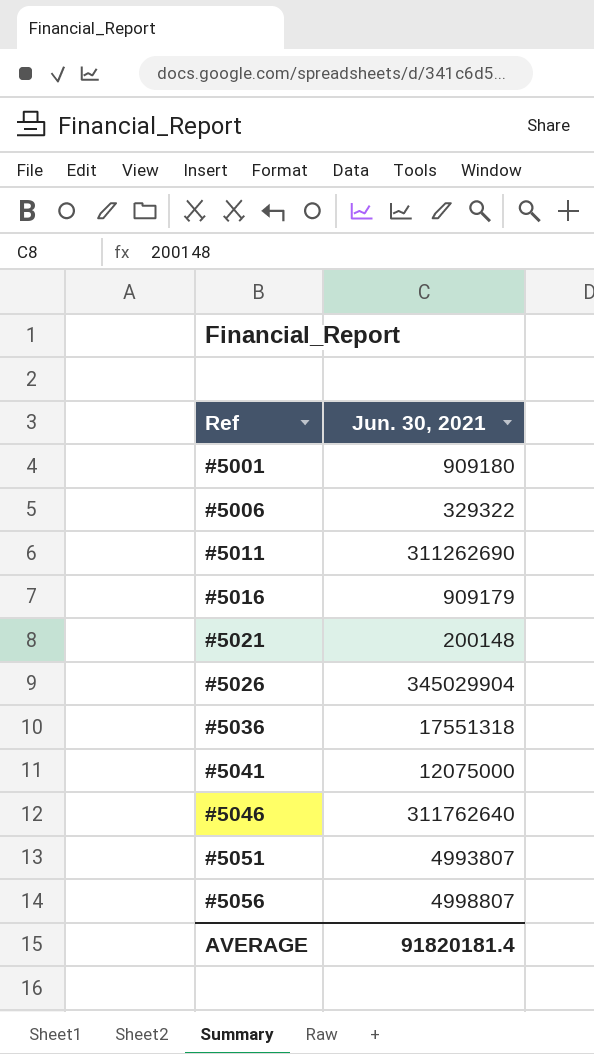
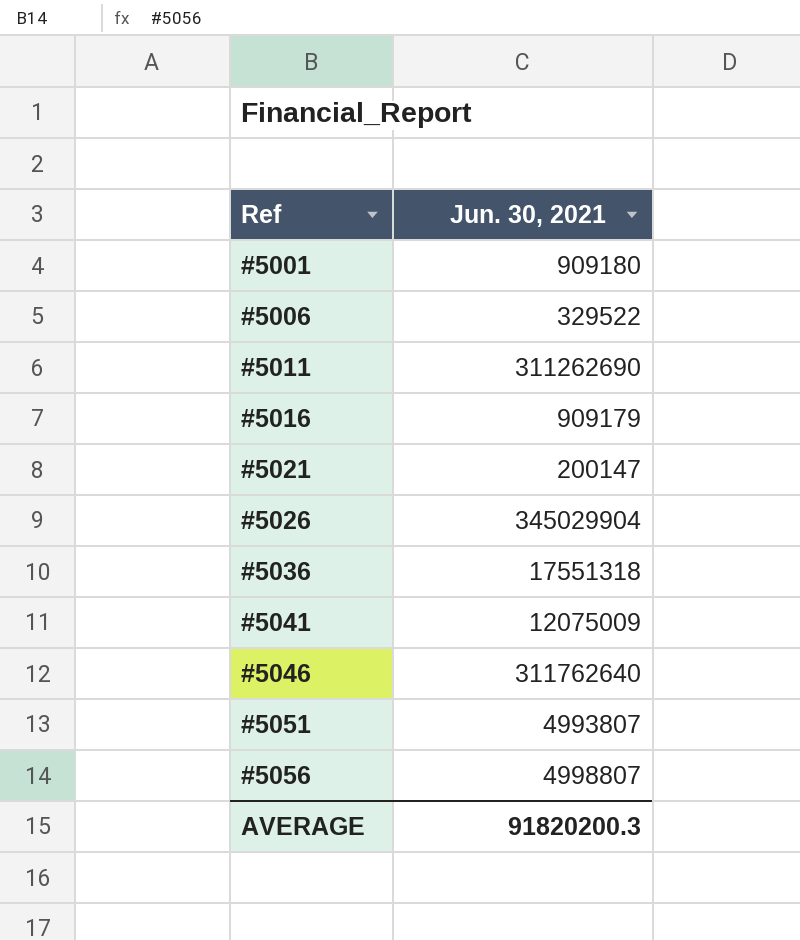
#5006 | Jun. 30, 2021: 329322 -> 329522
#5021 | Jun. 30, 2021: 200148 -> 200147
#5041 | Jun. 30, 2021: 12075000 -> 12075009
AVERAGE | Jun. 30, 2021: 91820181.4 -> 91820200.3

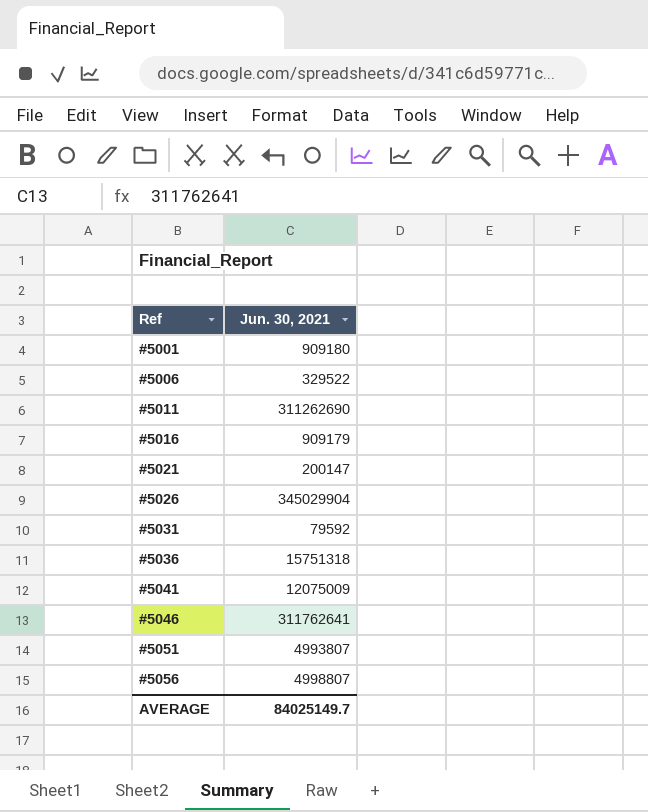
row #5031: none -> 79592
#5036 | Jun. 30, 2021: 17551318 -> 15751318
#5046 | Jun. 30, 2021: 311762640 -> 311762641
AVERAGE | Jun. 30, 2021: 91820200.3 -> 84025149.7

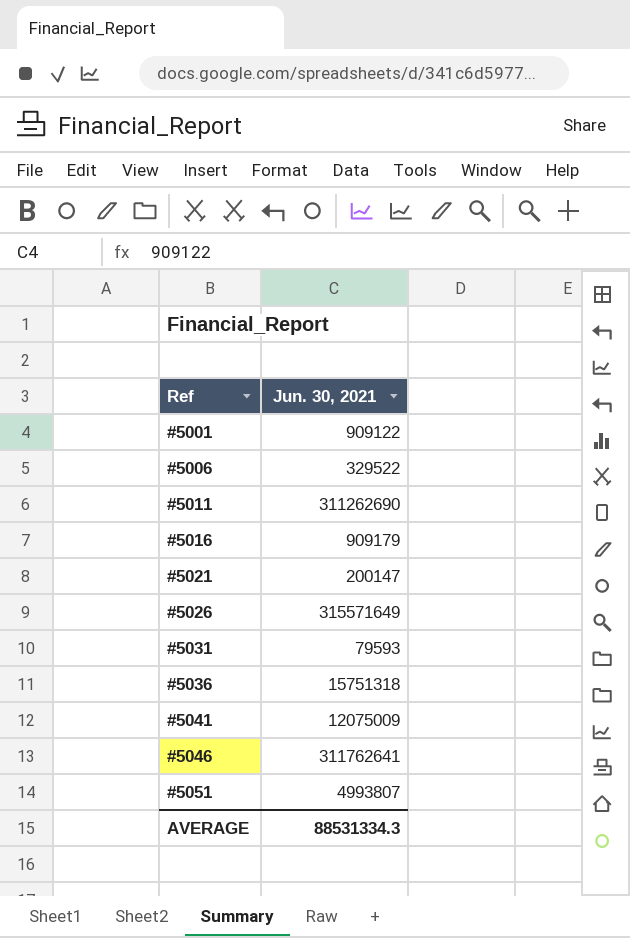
row #5056: 4998807 -> none
#5001 | Jun. 30, 2021: 909180 -> 909122
#5026 | Jun. 30, 2021: 345029904 -> 315571649
#5031 | Jun. 30, 2021: 79592 -> 79593
AVERAGE | Jun. 30, 2021: 84025149.7 -> 88531334.3

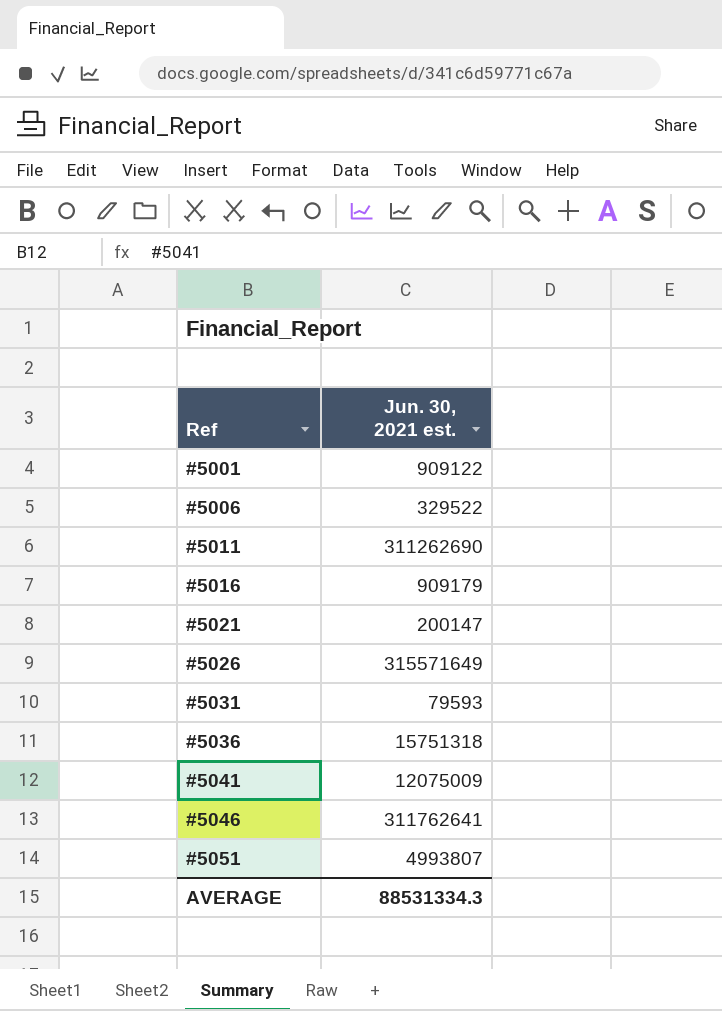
column name: Jun. 30, 2021 -> Jun. 30, 2021 est.

